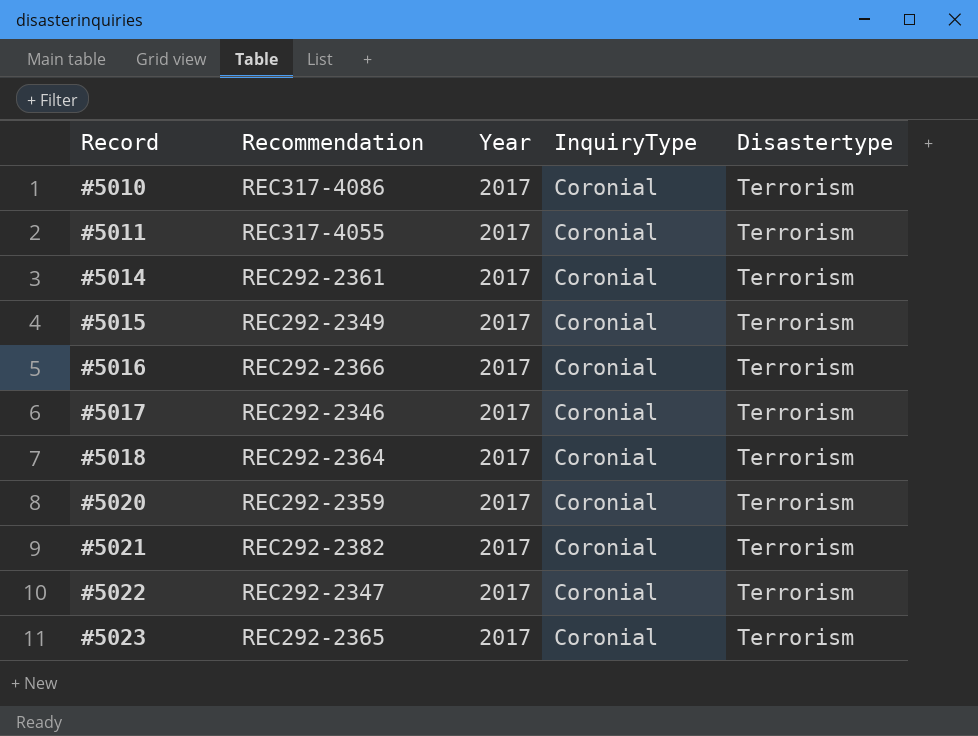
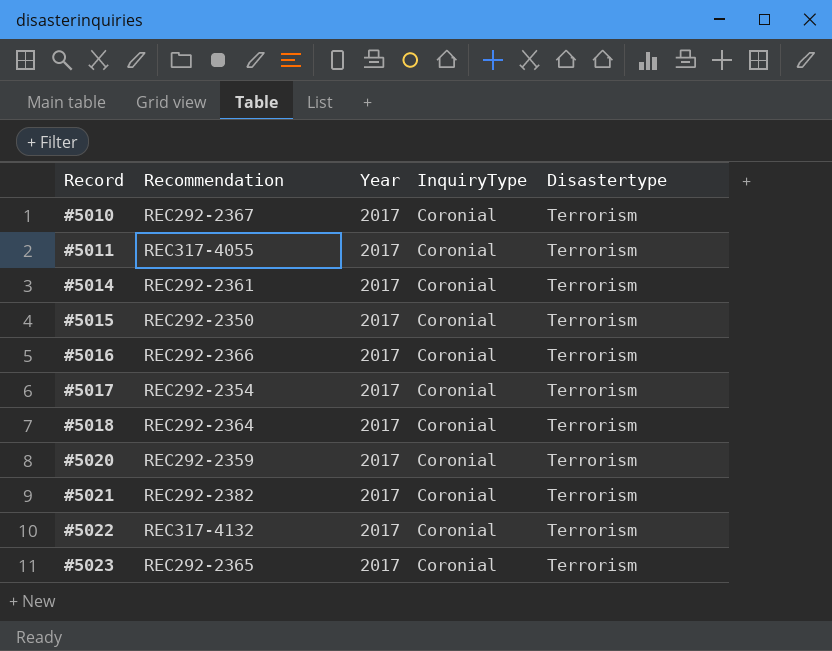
#5010 | Recommendation: REC317-4086 -> REC292-2367
#5015 | Recommendation: REC292-2349 -> REC292-2350
#5017 | Recommendation: REC292-2346 -> REC292-2354
#5022 | Recommendation: REC292-2347 -> REC317-4132

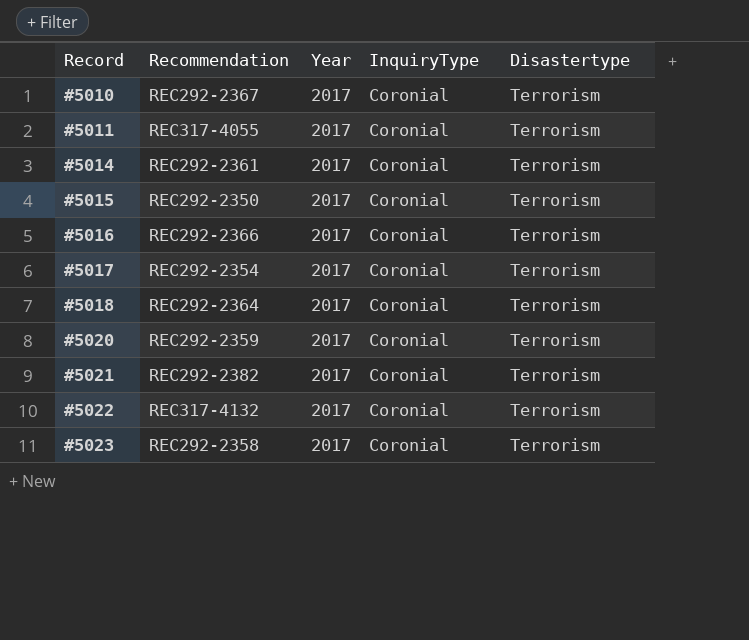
#5023 | Recommendation: REC292-2365 -> REC292-2358

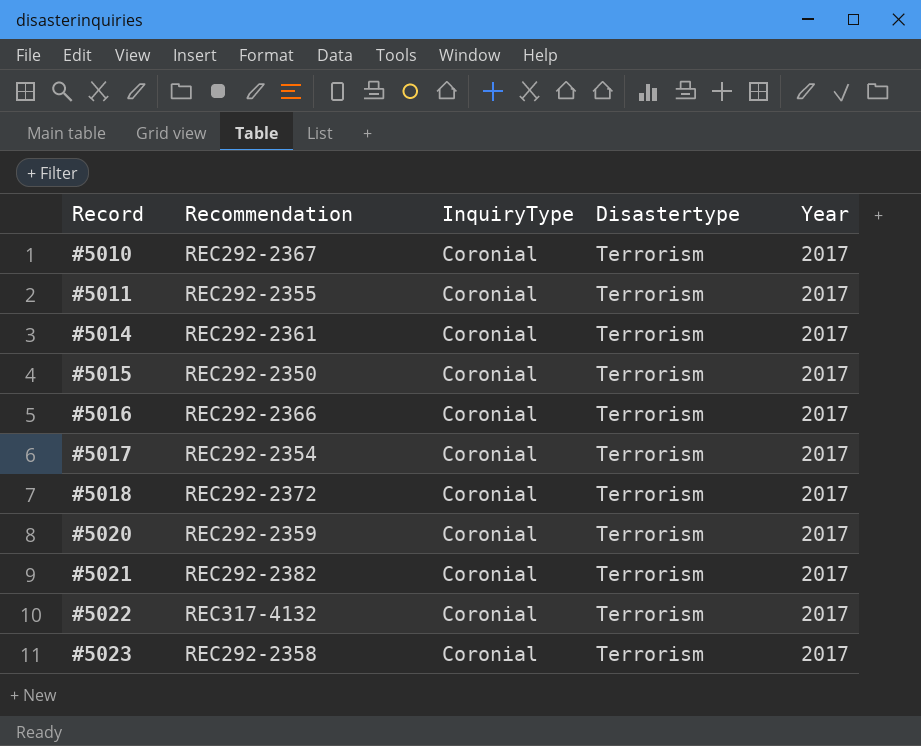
column Year | position: 3 -> 5
#5011 | Recommendation: REC317-4055 -> REC292-2355
#5018 | Recommendation: REC292-2364 -> REC292-2372

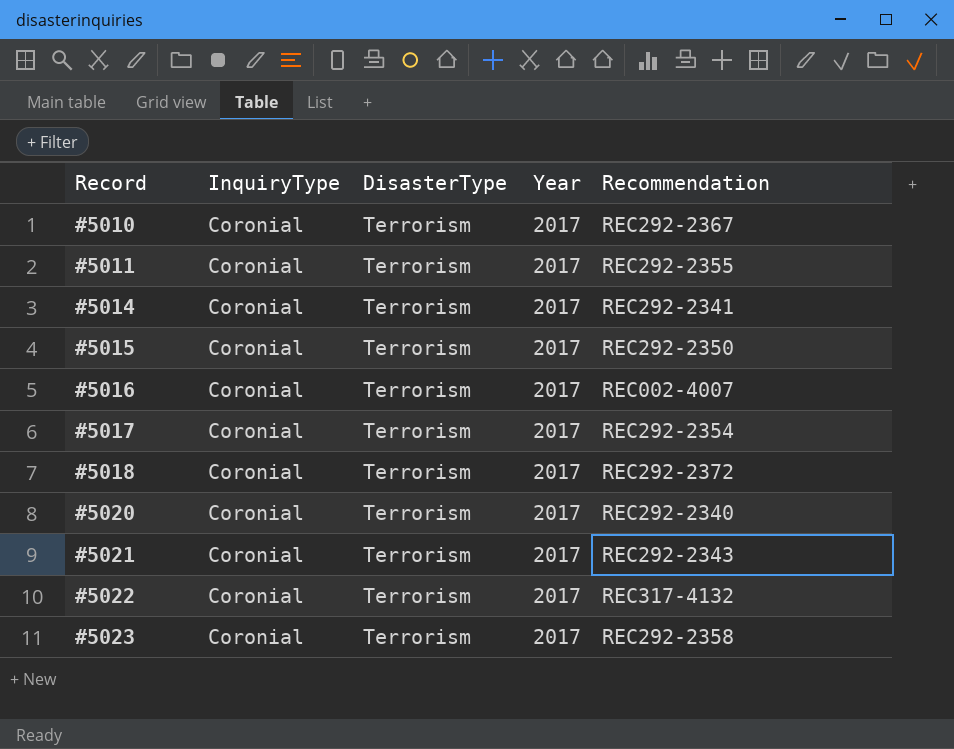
column name: Disastertype -> DisasterType
column Recommendation | position: 2 -> 5
#5014 | Recommendation: REC292-2361 -> REC292-2341
#5016 | Recommendation: REC292-2366 -> REC002-4007
#5020 | Recommendation: REC292-2359 -> REC292-2340
#5021 | Recommendation: REC292-2382 -> REC292-2343

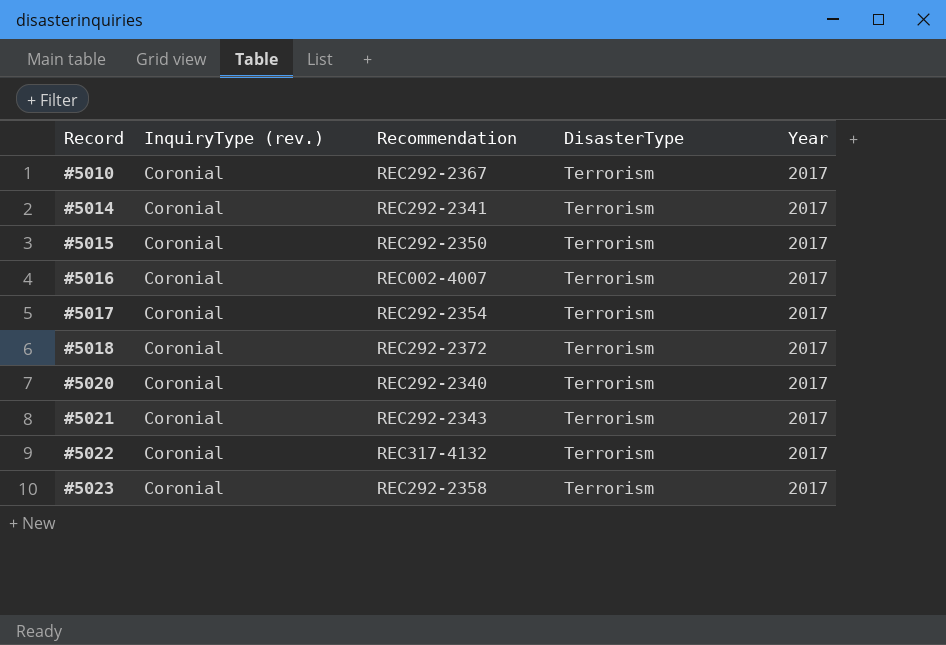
column name: InquiryType -> InquiryType (rev.)
column Recommendation | position: 5 -> 3
row #5011: Coronial | Terrorism | 2017 | REC292-2355 -> none

